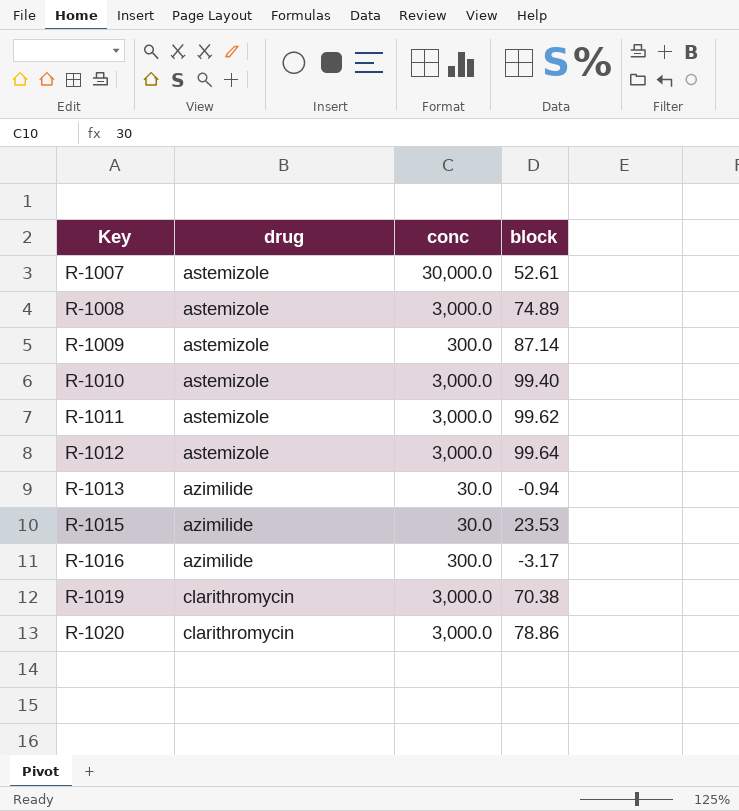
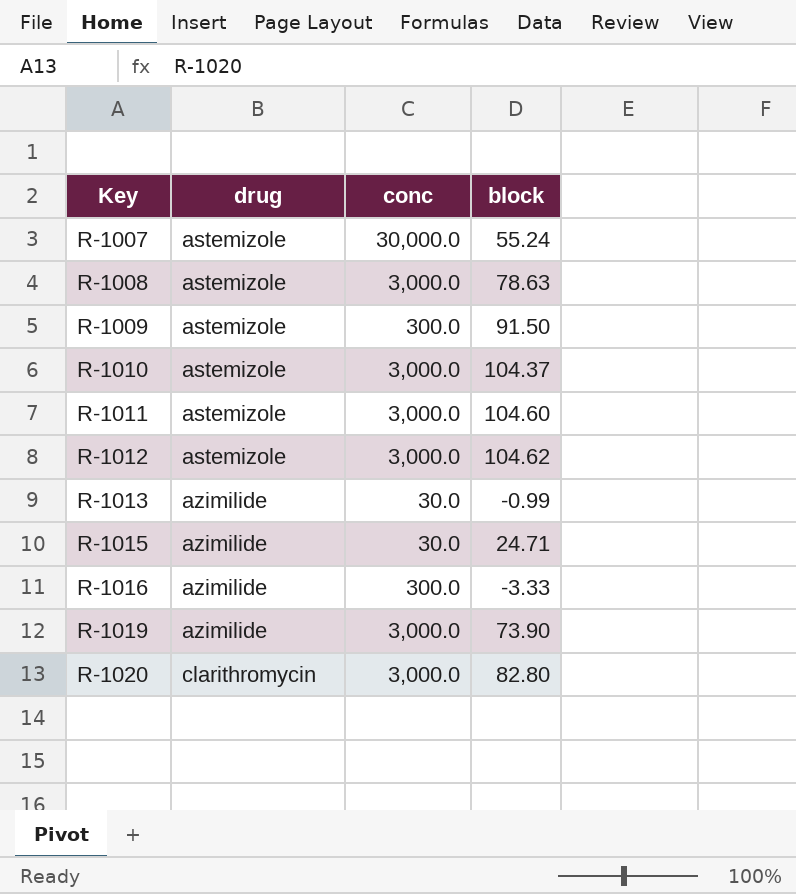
R-1007 | block: 52.61 -> 55.24
R-1008 | block: 74.89 -> 78.63
R-1009 | block: 87.14 -> 91.50
R-1010 | block: 99.40 -> 104.37
R-1011 | block: 99.62 -> 104.60
R-1012 | block: 99.64 -> 104.62
R-1013 | block: -0.94 -> -0.99
R-1015 | block: 23.53 -> 24.71
R-1016 | block: -3.17 -> -3.33
R-1019 | drug: clarithromycin -> azimilide
R-1019 | block: 70.38 -> 73.90
R-1020 | block: 78.86 -> 82.80

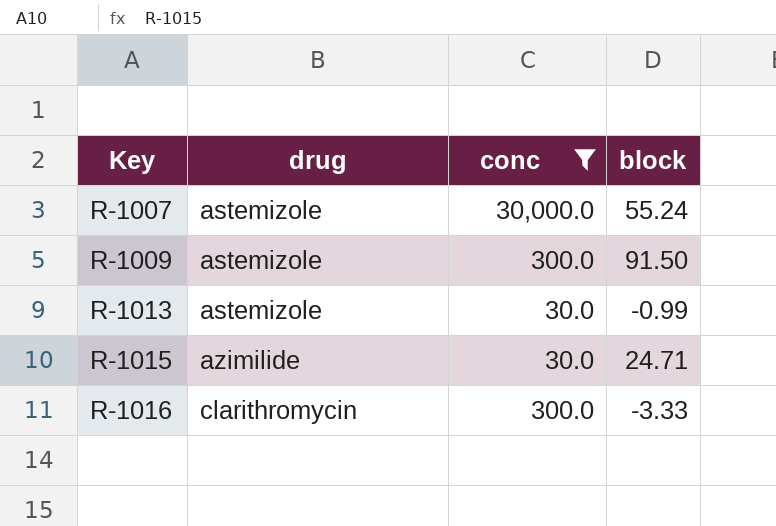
filter: none -> conc != 3,000.0
R-1013 | drug: azimilide -> astemizole
R-1016 | drug: azimilide -> clarithromycin

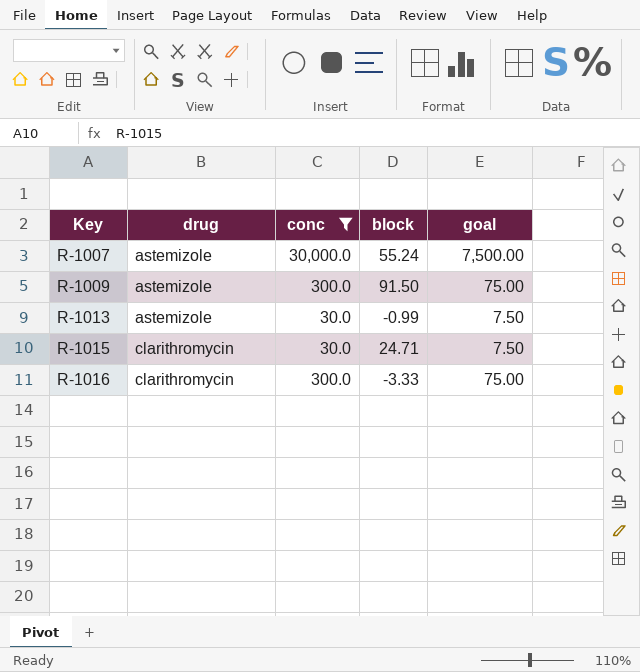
column goal | formula: none -> [conc] * 0.25
R-1015 | drug: azimilide -> clarithromycin

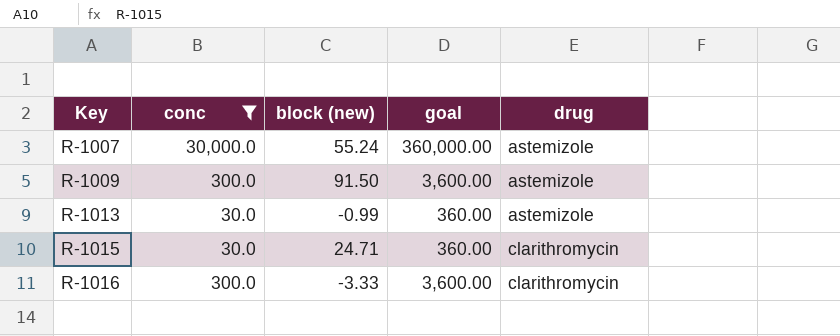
column name: block -> block (new)
column goal | formula: [conc] * 0.25 -> [conc] * 12
column drug | position: 2 -> 5

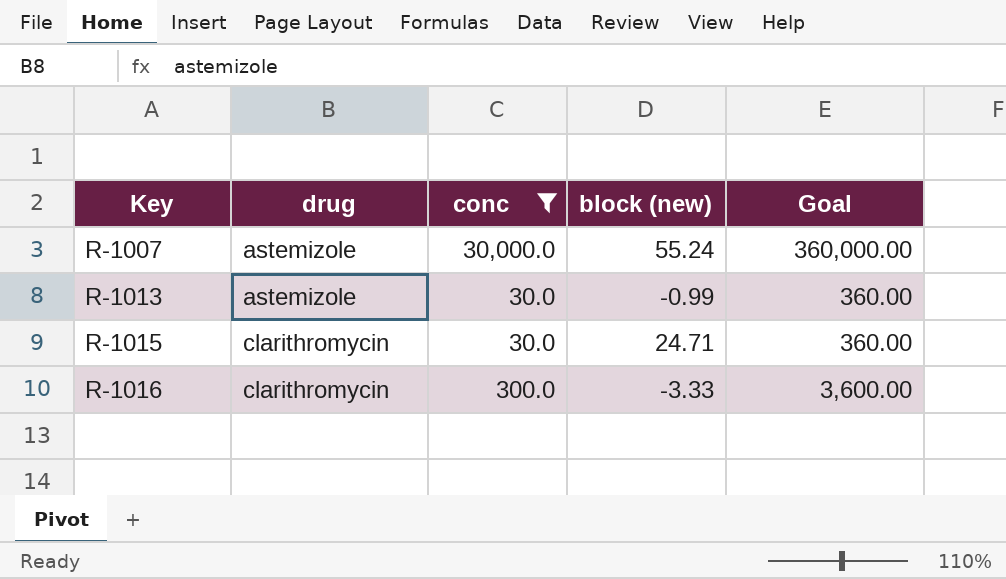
column drug | position: 5 -> 2
column name: goal -> Goal
row R-1009: 300.0 | 91.50 | 3,600.00 | astemizole -> none

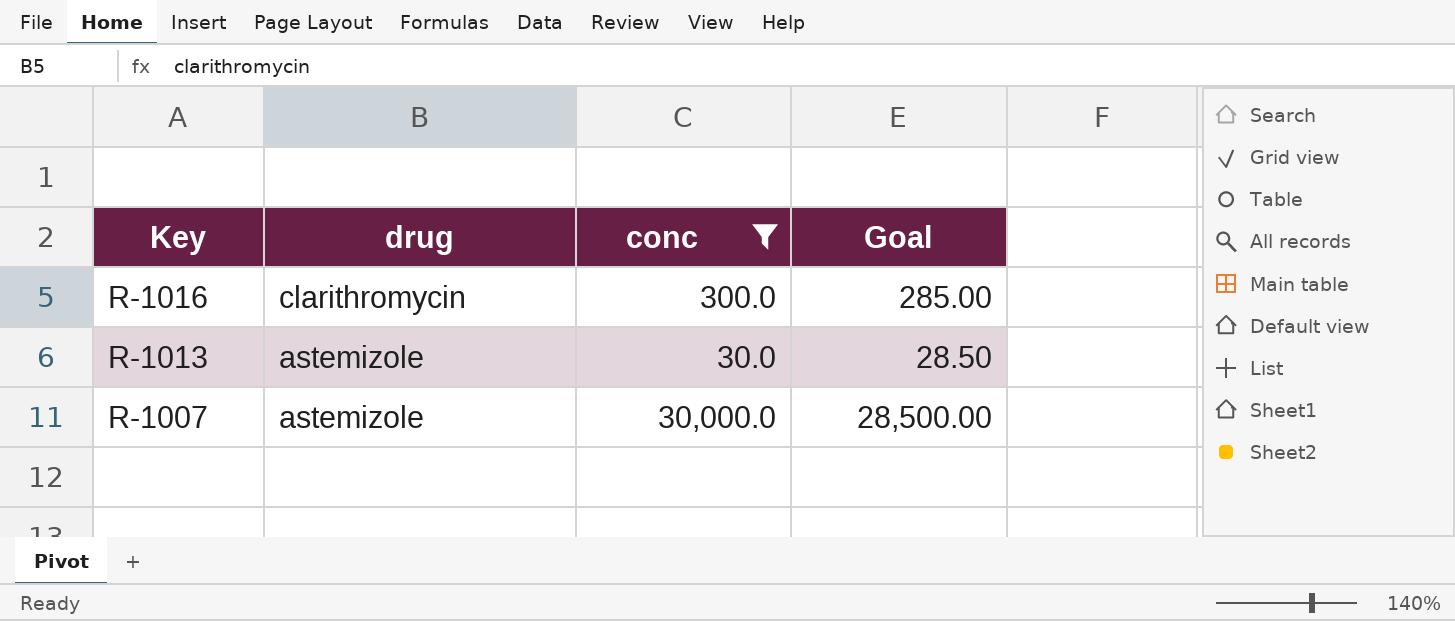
row order: Key ascending -> Key descending
column block (new) | position: 4 -> none
column Goal | formula: [conc] * 12 -> [conc] * 0.95
row R-1015: clarithromycin | 30.0 | 24.71 | 360.00 -> none

